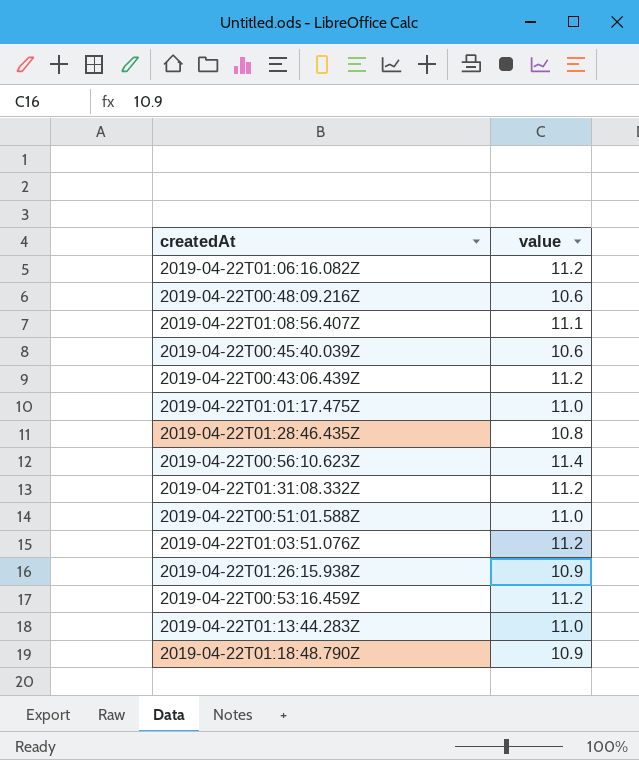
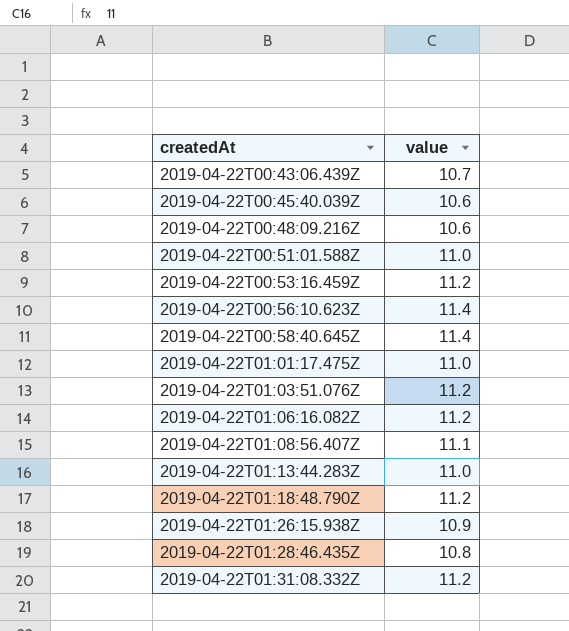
row order: none -> createdAt ascending
2019-04-22T00:43:06.439Z | value: 11.2 -> 10.7
row 2019-04-22T00:58:40.645Z: none -> 11.4
2019-04-22T01:18:48.790Z | value: 10.9 -> 11.2

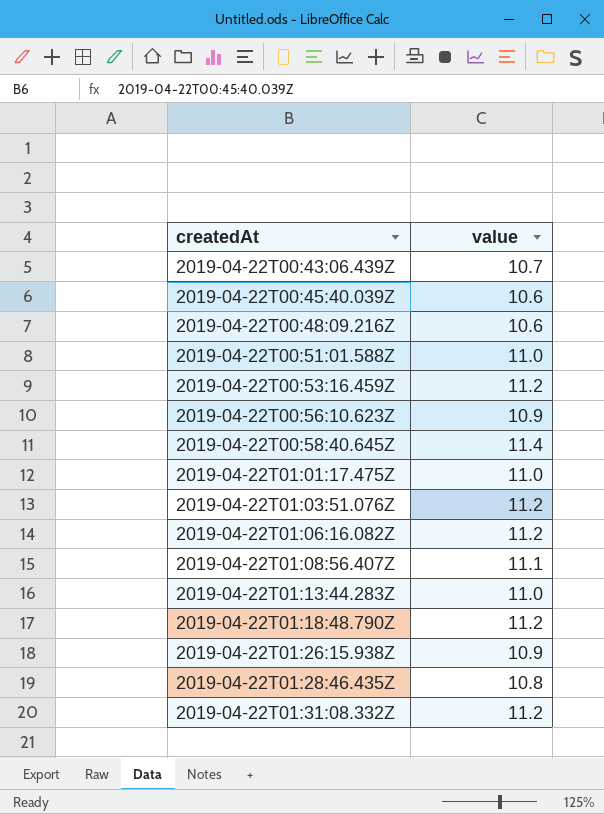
2019-04-22T00:56:10.623Z | value: 11.4 -> 10.9

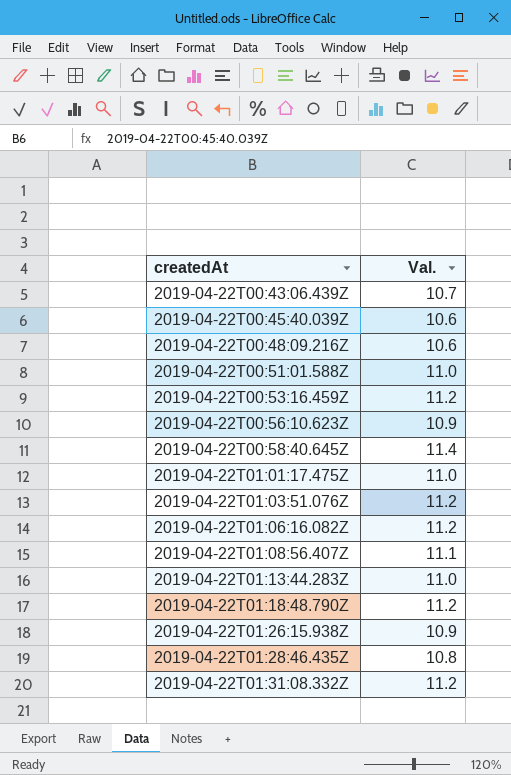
column name: value -> Val.

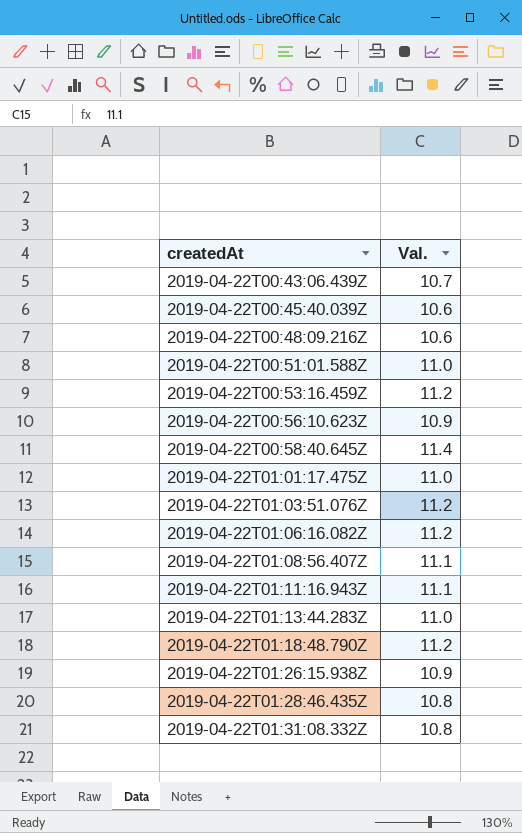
row 2019-04-22T01:11:16.943Z: none -> 11.1
2019-04-22T01:31:08.332Z | Val.: 11.2 -> 10.8

